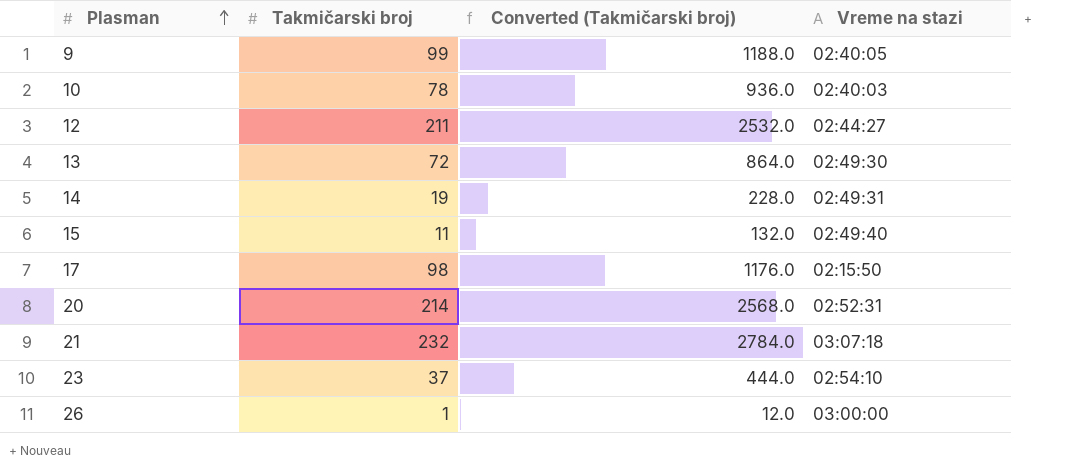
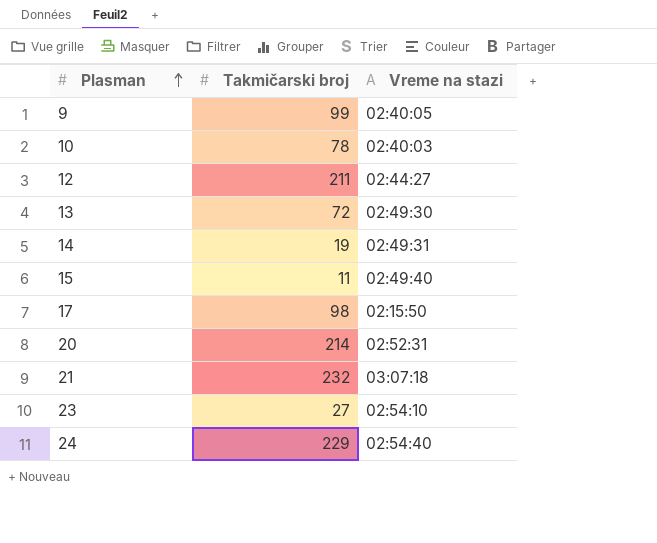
column Converted (Takmičarski broj) | formula: [Takmičarski broj] * 12 -> none
row 26: 1 | 12.0 | 03:00:00 -> none
23 | Takmičarski broj: 37 -> 27
row 24: none -> 229 | 02:54:40

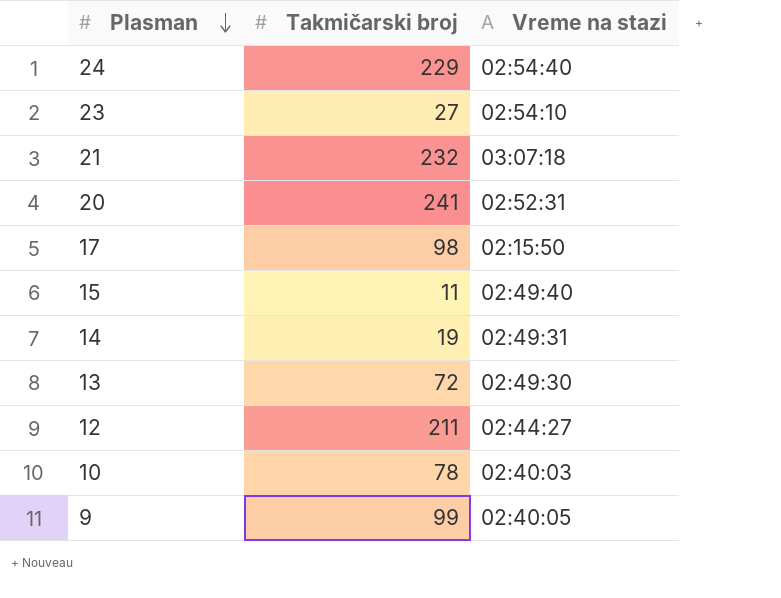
row order: Plasman ascending -> Plasman descending
20 | Takmičarski broj: 214 -> 241

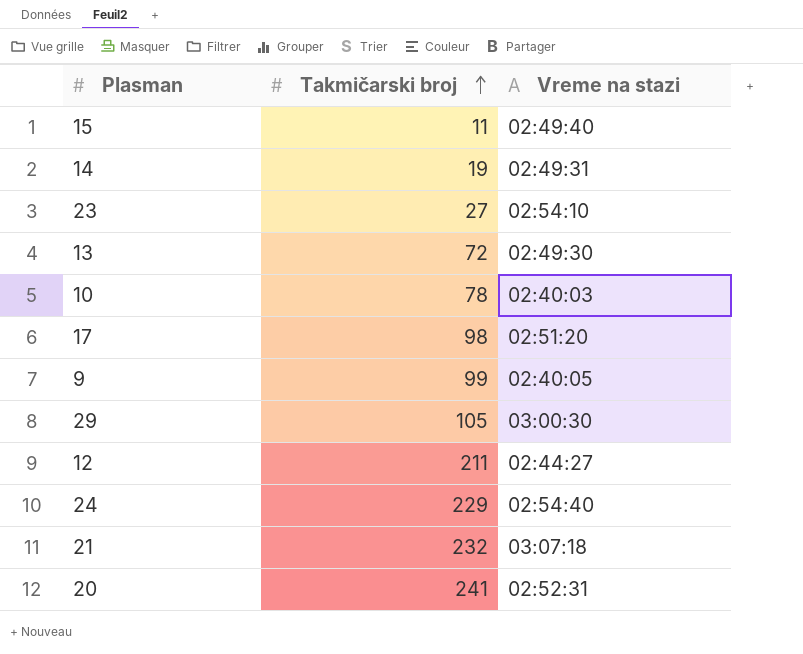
row order: Plasman descending -> Takmičarski broj ascending
17 | Vreme na stazi: 02:15:50 -> 02:51:20
row 29: none -> 105 | 03:00:30

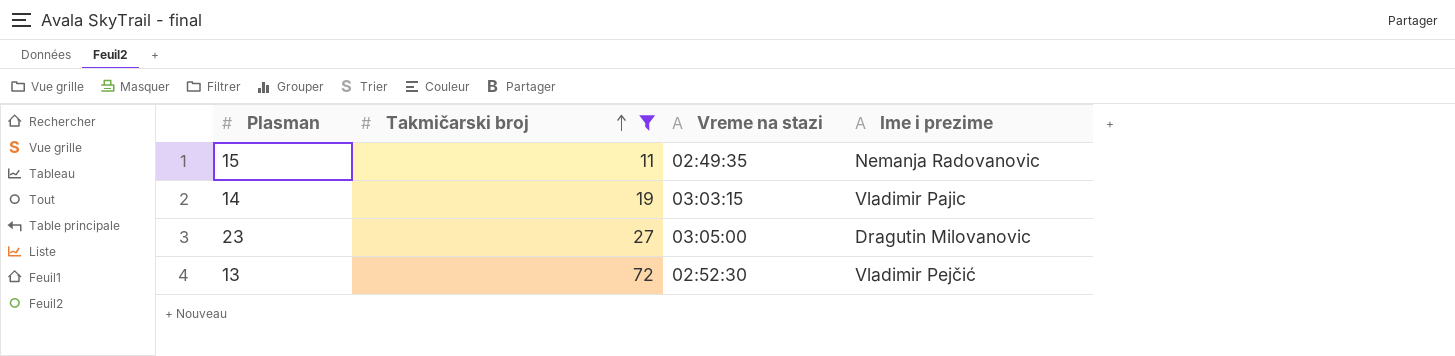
filter: none -> Takmičarski broj <= 72
column Ime i prezime | position: none -> 4
15 | Vreme na stazi: 02:49:40 -> 02:49:35
14 | Vreme na stazi: 02:49:31 -> 03:03:15
23 | Vreme na stazi: 02:54:10 -> 03:05:00
13 | Vreme na stazi: 02:49:30 -> 02:52:30

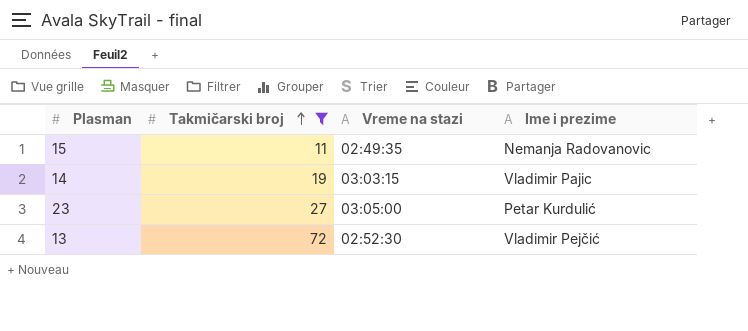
23 | Ime i prezime: Dragutin Milovanovic -> Petar Kurdulić

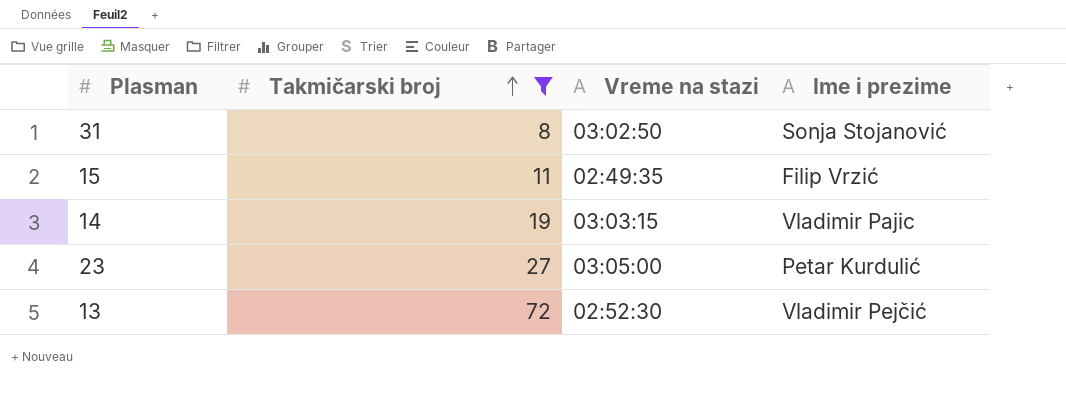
row 31: none -> 8 | 03:02:50 | Sonja Stojanović
15 | Ime i prezime: Nemanja Radovanovic -> Filip Vrzić

